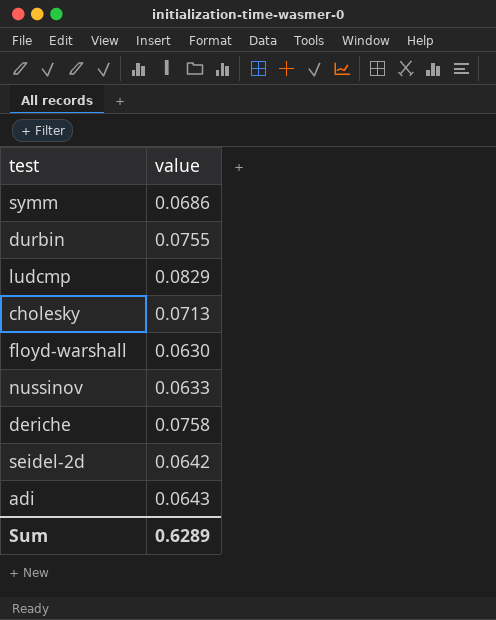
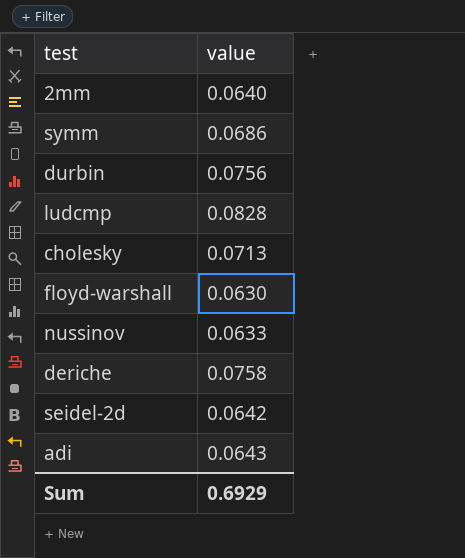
row 2mm: none -> 0.0640
durbin | value: 0.0755 -> 0.0756
ludcmp | value: 0.0829 -> 0.0828
Sum | value: 0.6289 -> 0.6929

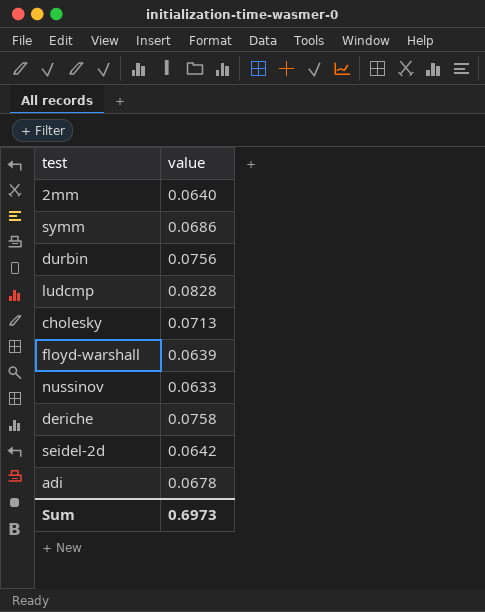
floyd-warshall | value: 0.0630 -> 0.0639
adi | value: 0.0643 -> 0.0678
Sum | value: 0.6929 -> 0.6973

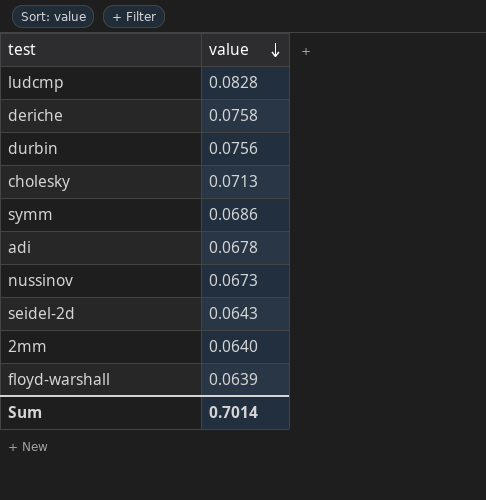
row order: none -> value descending
nussinov | value: 0.0633 -> 0.0673
seidel-2d | value: 0.0642 -> 0.0643
Sum | value: 0.6973 -> 0.7014

